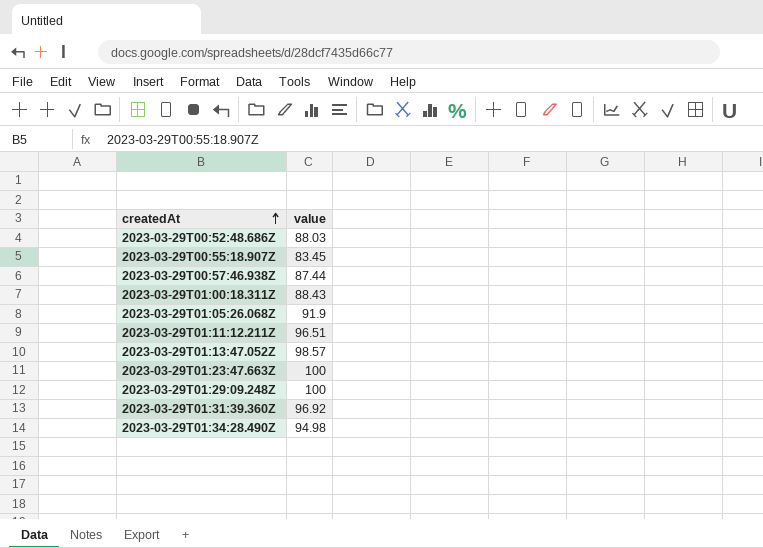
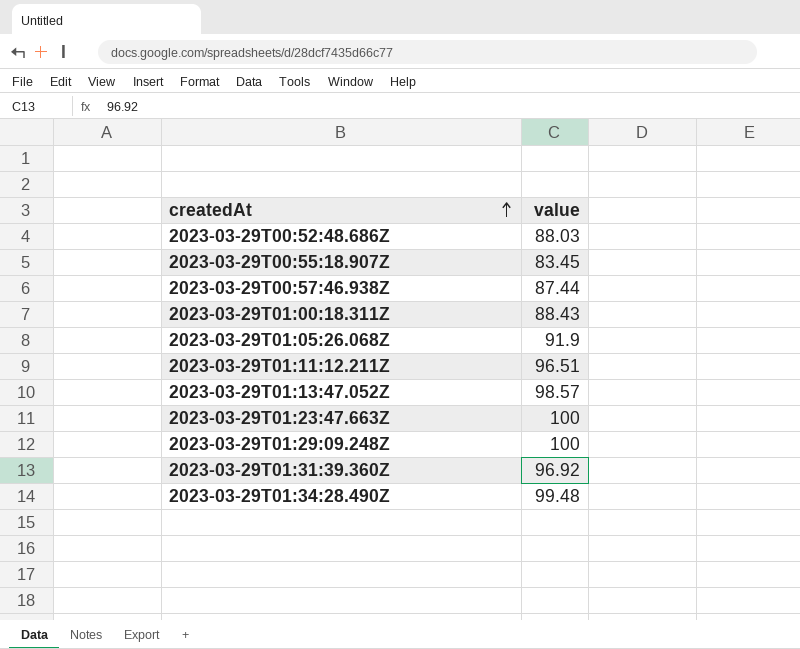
2023-03-29T01:34:28.490Z | value: 94.98 -> 99.48

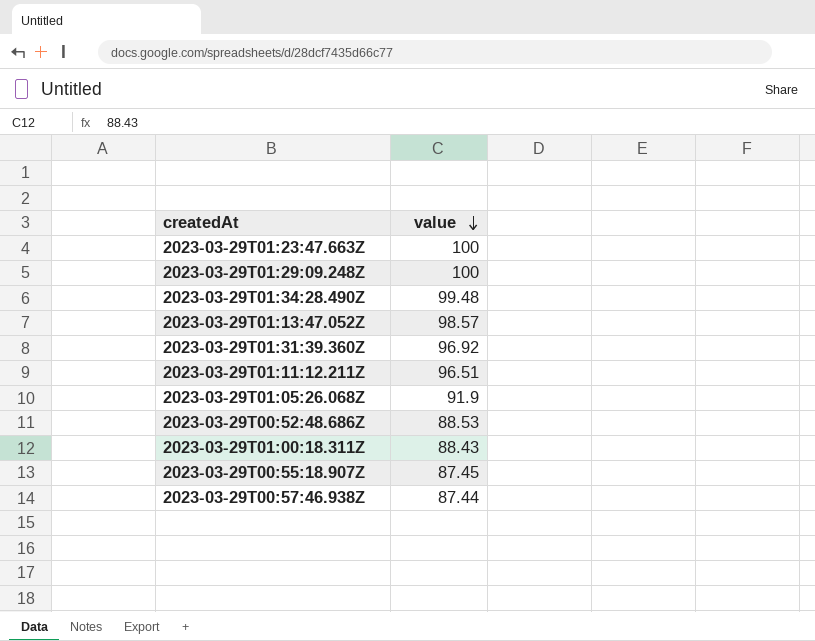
row order: createdAt ascending -> value descending
2023-03-29T00:52:48.686Z | value: 88.03 -> 88.53
2023-03-29T00:55:18.907Z | value: 83.45 -> 87.45

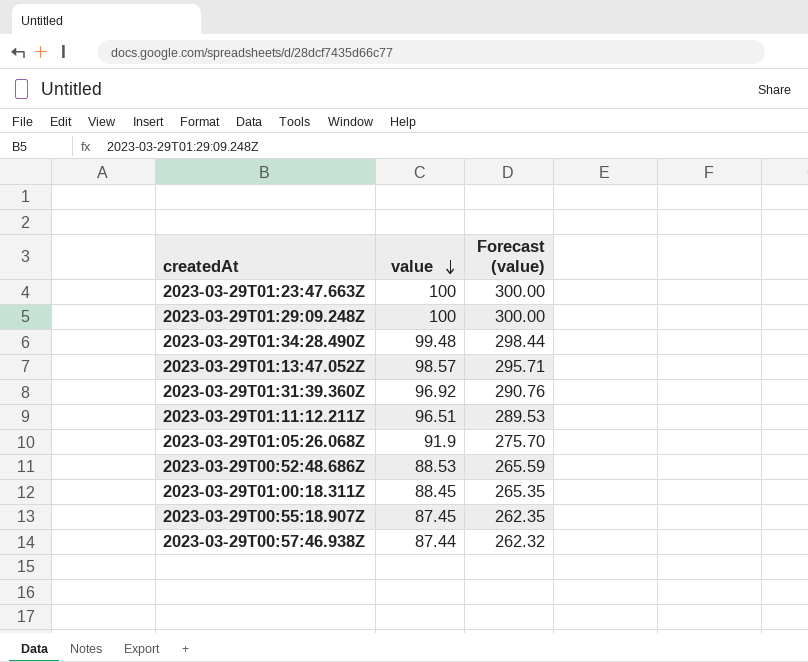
column Forecast (value) | formula: none -> [value] * 3
2023-03-29T01:00:18.311Z | value: 88.43 -> 88.45

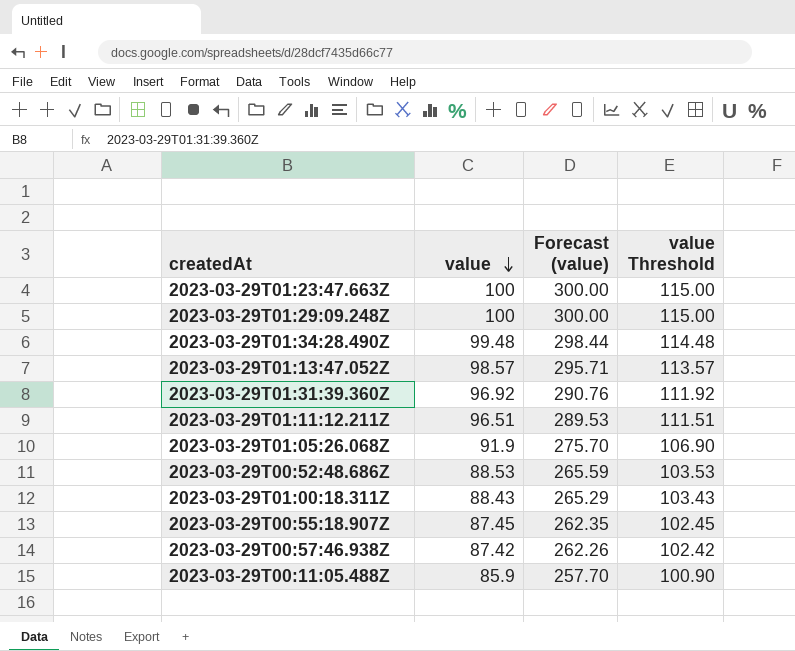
column value Threshold | formula: none -> [value] + 15
2023-03-29T01:00:18.311Z | value: 88.45 -> 88.43
2023-03-29T01:00:18.311Z | Forecast (value): 265.35 -> 265.29
2023-03-29T00:57:46.938Z | value: 87.44 -> 87.42
2023-03-29T00:57:46.938Z | Forecast (value): 262.32 -> 262.26
row 2023-03-29T00:11:05.488Z: none -> 85.9 | 257.70 | 100.90

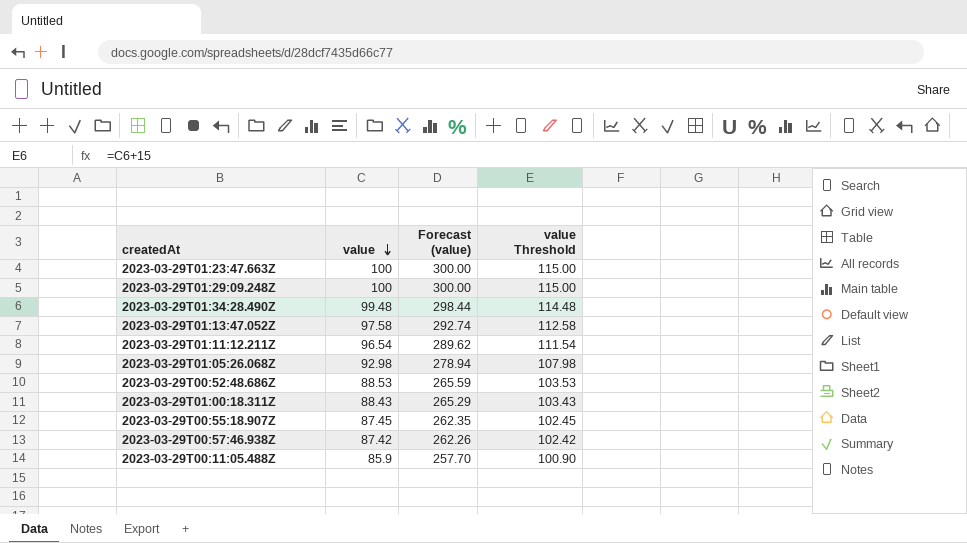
row 2023-03-29T01:31:39.360Z: 96.92 | 290.76 | 111.92 -> none
2023-03-29T01:13:47.052Z | value: 98.57 -> 97.58
2023-03-29T01:13:47.052Z | Forecast (value): 295.71 -> 292.74
2023-03-29T01:13:47.052Z | value Threshold: 113.57 -> 112.58
2023-03-29T01:11:12.211Z | value: 96.51 -> 96.54
2023-03-29T01:11:12.211Z | Forecast (value): 289.53 -> 289.62
2023-03-29T01:11:12.211Z | value Threshold: 111.51 -> 111.54
2023-03-29T01:05:26.068Z | value: 91.9 -> 92.98
2023-03-29T01:05:26.068Z | Forecast (value): 275.70 -> 278.94
2023-03-29T01:05:26.068Z | value Threshold: 106.90 -> 107.98

